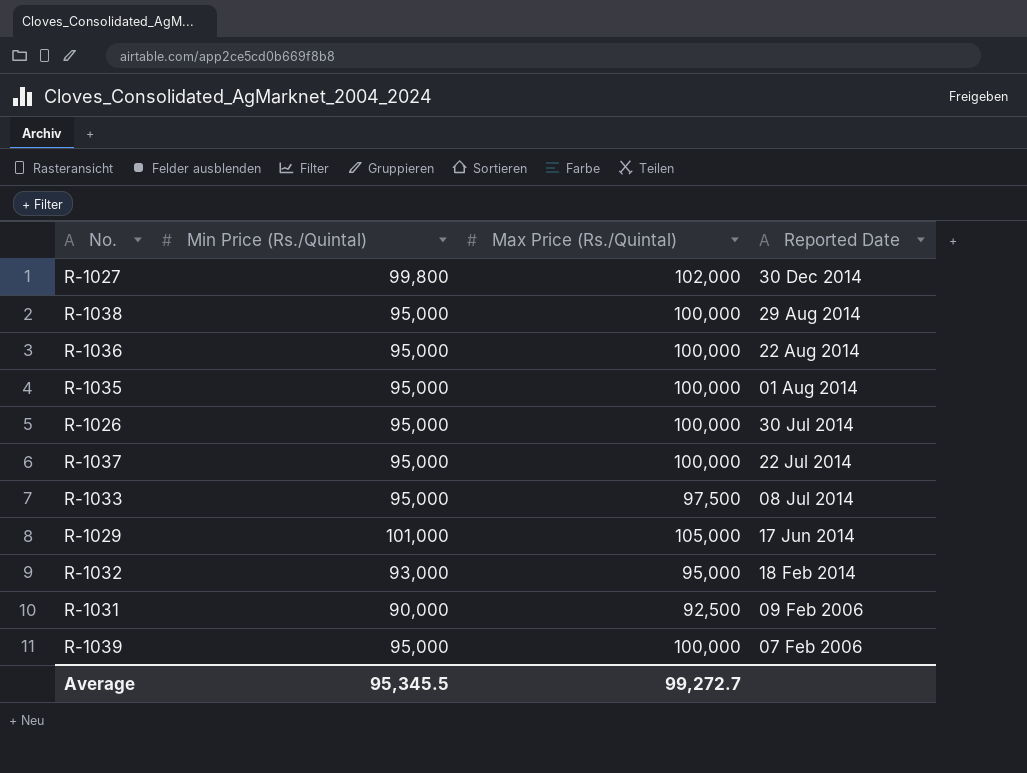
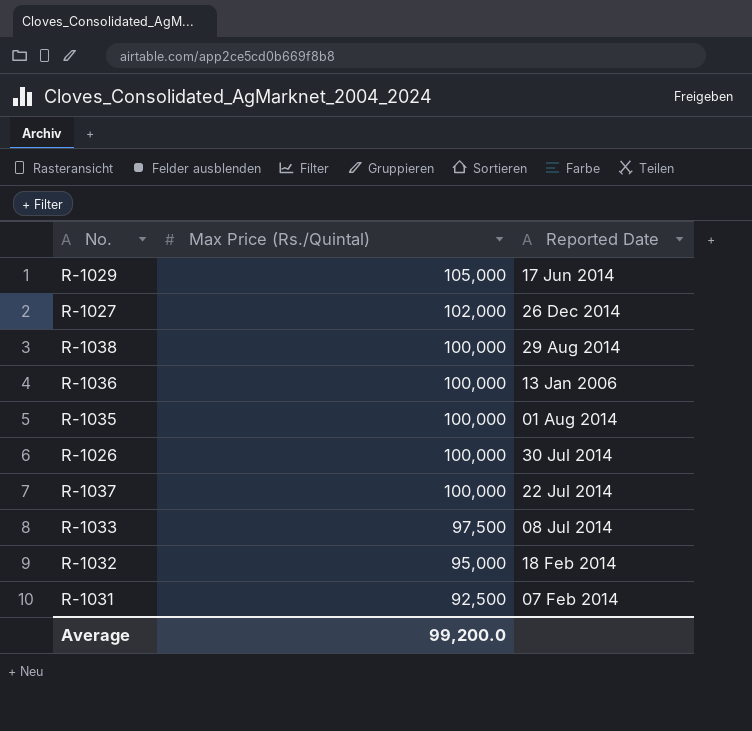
row order: Reported Date descending -> Max Price (Rs./Quintal) descending
column Min Price (Rs./Quintal) | position: 2 -> none
row R-1039: 95,000 | 100,000 | 07 Feb 2006 -> none
R-1027 | Reported Date: 30 Dec 2014 -> 26 Dec 2014
R-1036 | Reported Date: 22 Aug 2014 -> 13 Jan 2006
R-1031 | Reported Date: 09 Feb 2006 -> 07 Feb 2014
Average | Max Price (Rs./Quintal): 99,272.7 -> 99,200.0

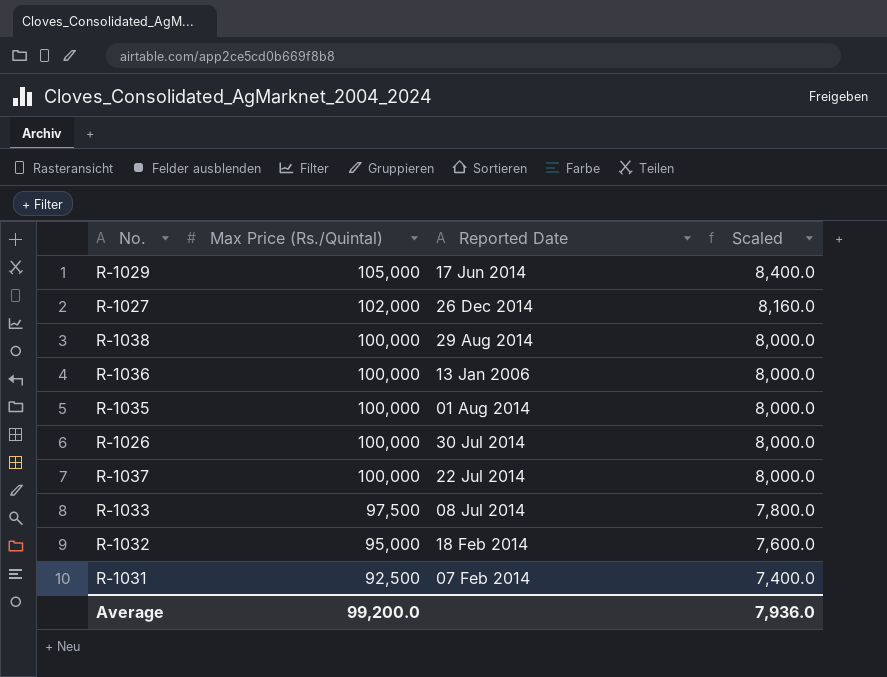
column Scaled | formula: none -> [Max Price (Rs./Quintal)] * 0.08

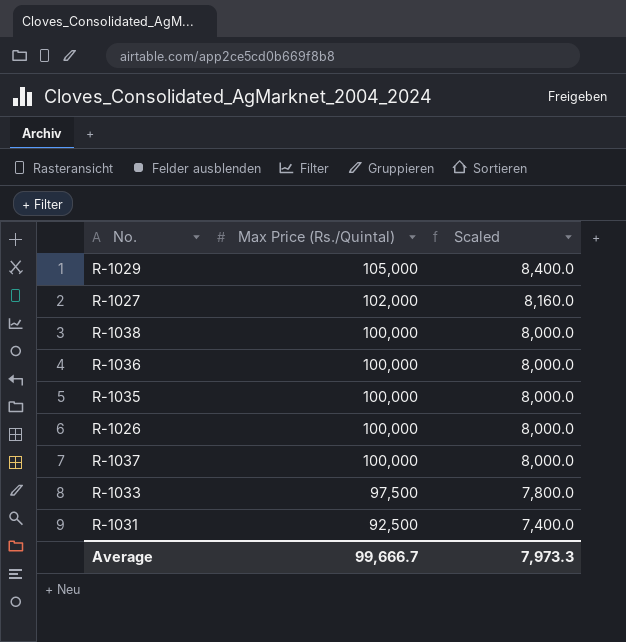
column Reported Date | position: 3 -> none
row R-1032: 95,000 | 18 Feb 2014 | 7,600.0 -> none
Average | Max Price (Rs./Quintal): 99,200.0 -> 99,666.7
Average | Scaled: 7,936.0 -> 7,973.3

